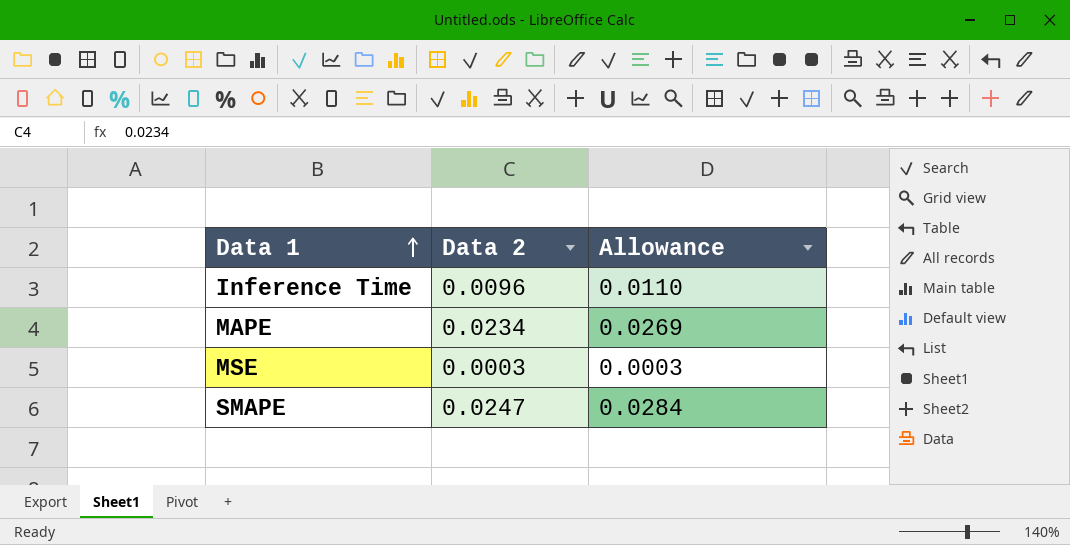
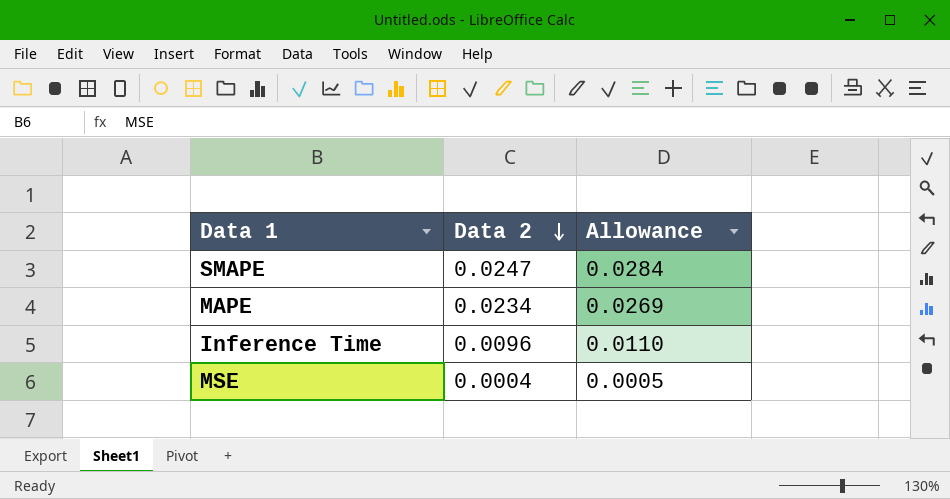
row order: Data 1 ascending -> Data 2 descending
MSE | Data 2: 0.0003 -> 0.0004
MSE | Allowance: 0.0003 -> 0.0005

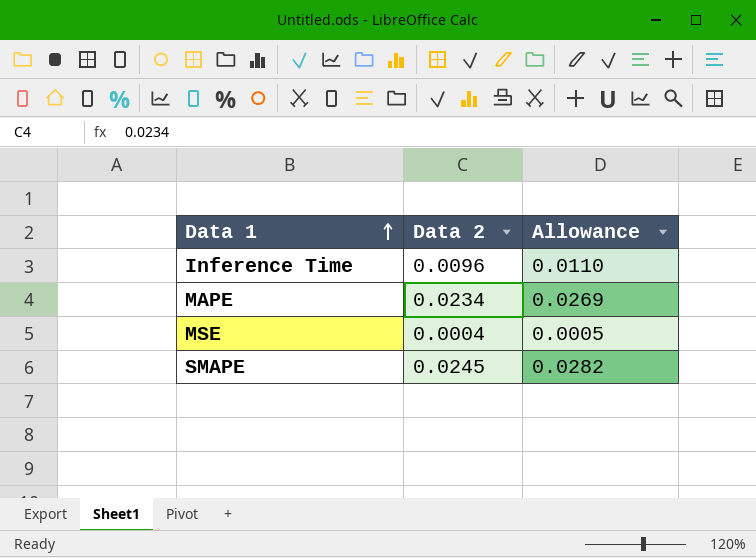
row order: Data 2 descending -> Data 1 ascending
SMAPE | Data 2: 0.0247 -> 0.0245
SMAPE | Allowance: 0.0284 -> 0.0282

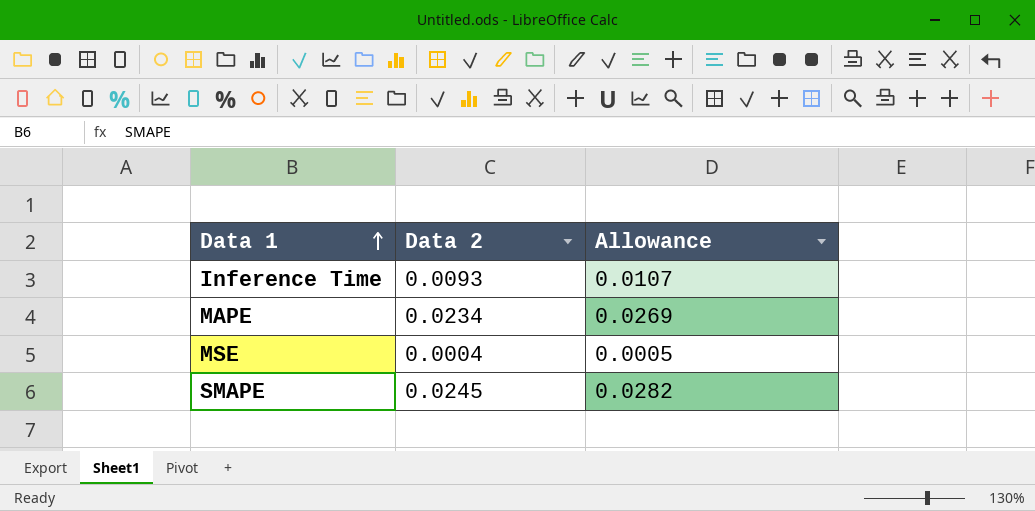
Inference Time | Data 2: 0.0096 -> 0.0093
Inference Time | Allowance: 0.0110 -> 0.0107

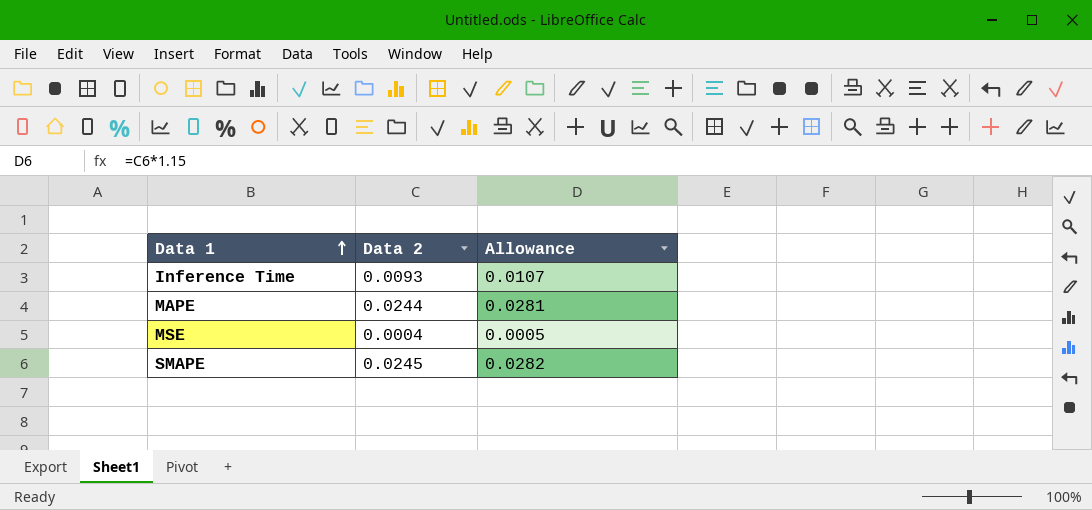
MAPE | Data 2: 0.0234 -> 0.0244
MAPE | Allowance: 0.0269 -> 0.0281

